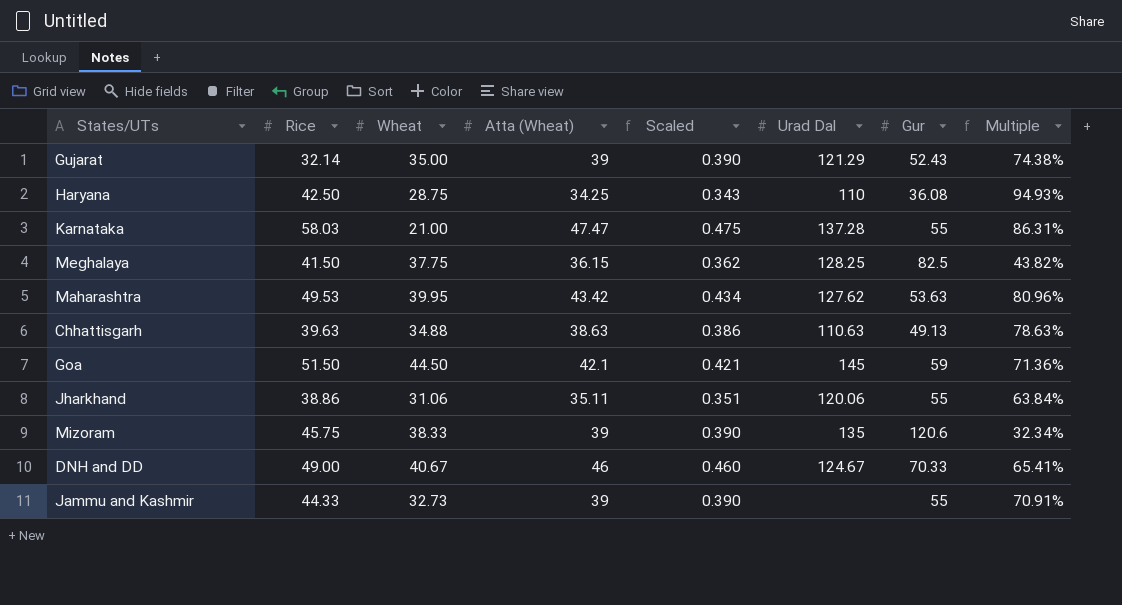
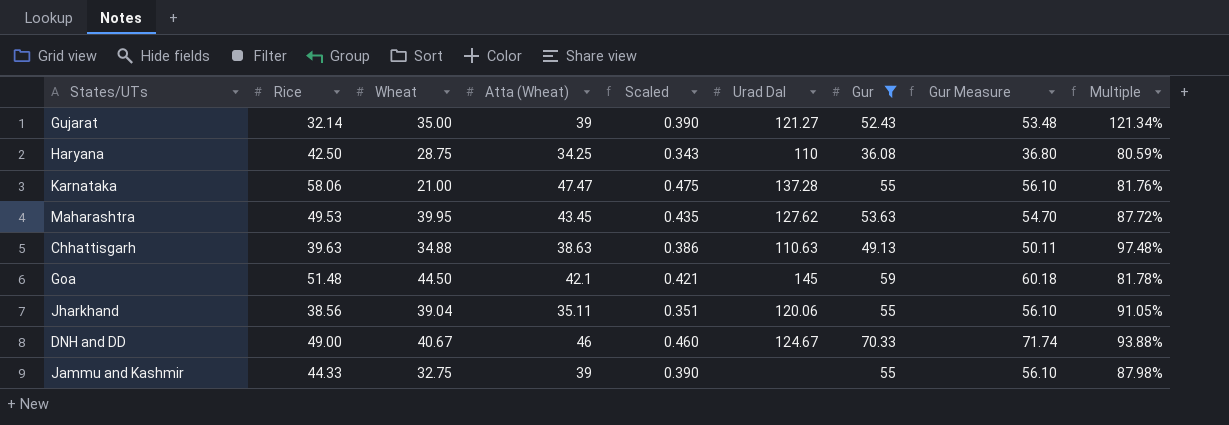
filter: none -> Gur <= 70.33
column Gur Measure | formula: none -> [Gur] * 1.02
column Multiple | formula: [Atta (Wheat)] / [Gur] -> [Atta (Wheat)] / [Rice]
Gujarat | Urad Dal: 121.29 -> 121.27
Karnataka | Rice: 58.03 -> 58.06
Maharashtra | Atta (Wheat): 43.42 -> 43.45
Maharashtra | Scaled: 0.434 -> 0.435
Goa | Rice: 51.50 -> 51.48
Jharkhand | Rice: 38.86 -> 38.56
Jharkhand | Wheat: 31.06 -> 39.04
Jammu and Kashmir | Wheat: 32.73 -> 32.75

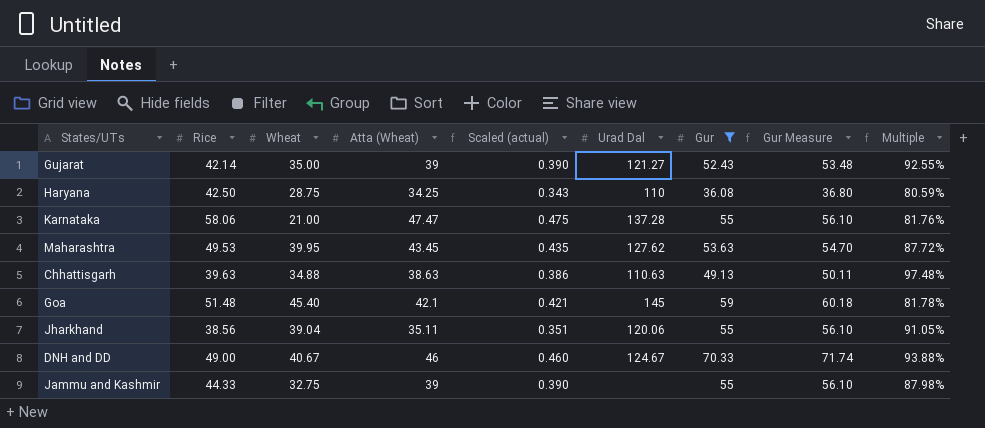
column name: Scaled -> Scaled (actual)
Gujarat | Rice: 32.14 -> 42.14
Gujarat | Multiple: 121.34% -> 92.55%
Goa | Wheat: 44.50 -> 45.40

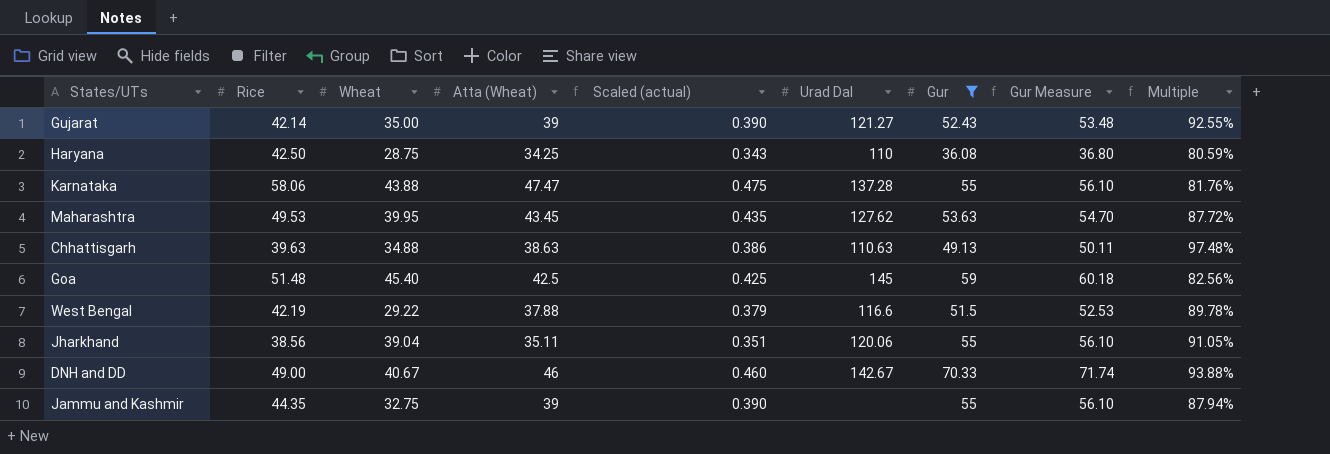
Karnataka | Wheat: 21.00 -> 43.88
Goa | Atta (Wheat): 42.1 -> 42.5
Goa | Scaled (actual): 0.421 -> 0.425
Goa | Multiple: 81.78% -> 82.56%
row West Bengal: none -> 42.19 | 29.22 | 37.88 | 0.379 | 116.6 | 51.5 | 52.53 | 89.78%
DNH and DD | Urad Dal: 124.67 -> 142.67
Jammu and Kashmir | Rice: 44.33 -> 44.35
Jammu and Kashmir | Multiple: 87.98% -> 87.94%

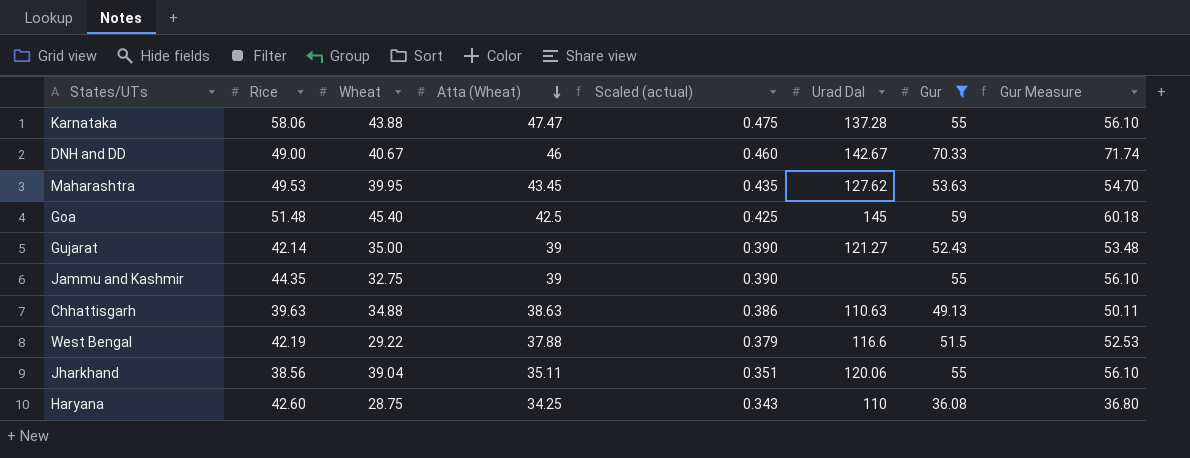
row order: none -> Atta (Wheat) descending
column Multiple | formula: [Atta (Wheat)] / [Rice] -> none
Haryana | Rice: 42.50 -> 42.60

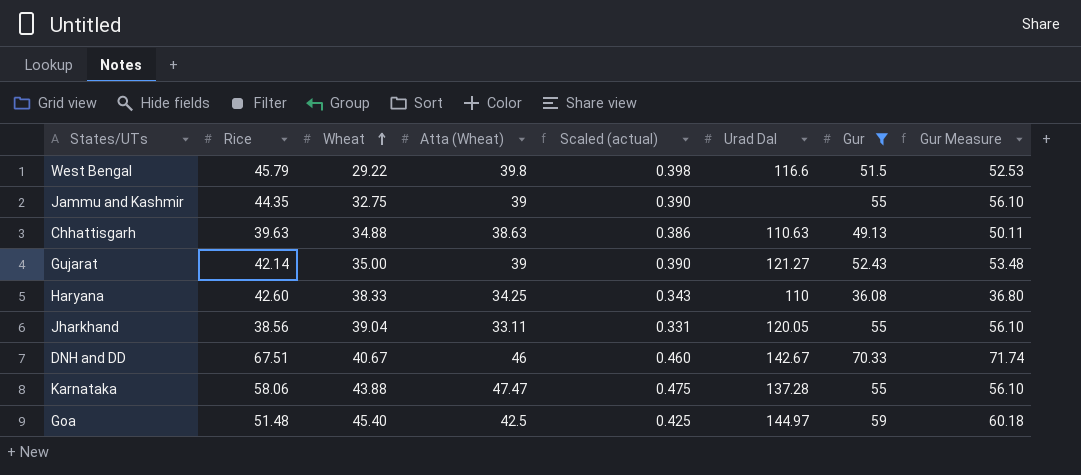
row order: Atta (Wheat) descending -> Wheat ascending
row Maharashtra: 49.53 | 39.95 | 43.45 | 0.435 | 127.62 | 53.63 | 54.70 -> none
West Bengal | Rice: 42.19 -> 45.79
West Bengal | Atta (Wheat): 37.88 -> 39.8
West Bengal | Scaled (actual): 0.379 -> 0.398
Haryana | Wheat: 28.75 -> 38.33
Jharkhand | Atta (Wheat): 35.11 -> 33.11
Jharkhand | Scaled (actual): 0.351 -> 0.331
Jharkhand | Urad Dal: 120.06 -> 120.05
DNH and DD | Rice: 49.00 -> 67.51
Goa | Urad Dal: 145 -> 144.97

